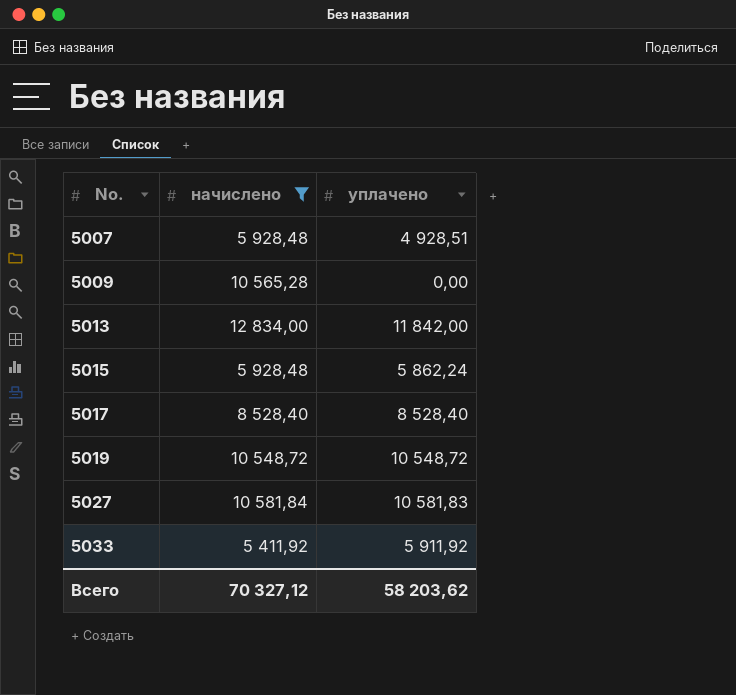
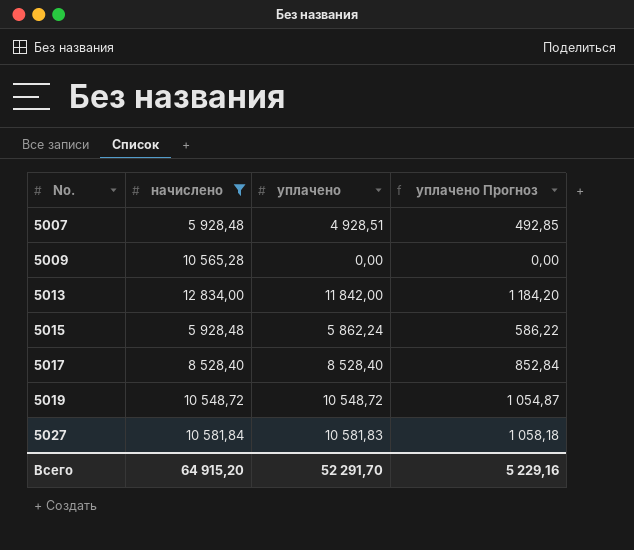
column уплачено Прогноз | formula: none -> [уплачено] * 0,1
row 5033: 5 411,92 | 5 911,92 -> none
Всего | начислено: 70 327,12 -> 64 915,20
Всего | уплачено: 58 203,62 -> 52 291,70

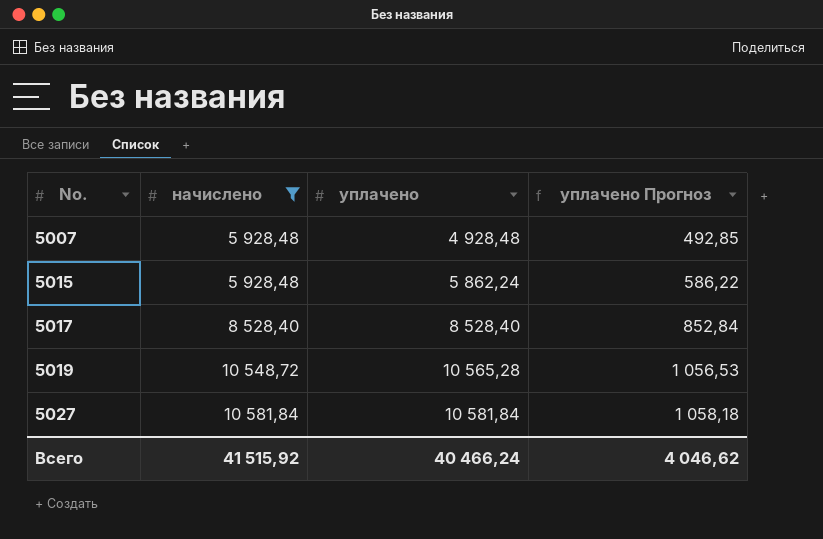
row 5009: 10 565,28 | 0,00 | 0,00 -> none
row 5013: 12 834,00 | 11 842,00 | 1 184,20 -> none
5007 | уплачено: 4 928,51 -> 4 928,48
5019 | уплачено: 10 548,72 -> 10 565,28
5019 | уплачено Прогноз: 1 054,87 -> 1 056,53
5027 | уплачено: 10 581,83 -> 10 581,84
Всего | начислено: 64 915,20 -> 41 515,92
Всего | уплачено: 52 291,70 -> 40 466,24
Всего | уплачено Прогноз: 5 229,16 -> 4 046,62

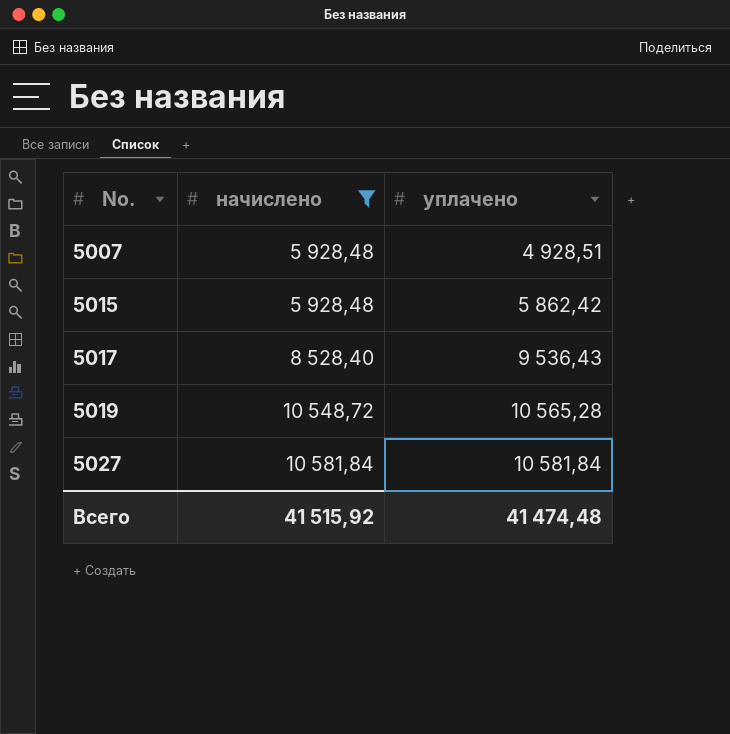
column уплачено Прогноз | formula: [уплачено] * 0,1 -> none
5007 | уплачено: 4 928,48 -> 4 928,51
5015 | уплачено: 5 862,24 -> 5 862,42
5017 | уплачено: 8 528,40 -> 9 536,43
Всего | уплачено: 40 466,24 -> 41 474,48

